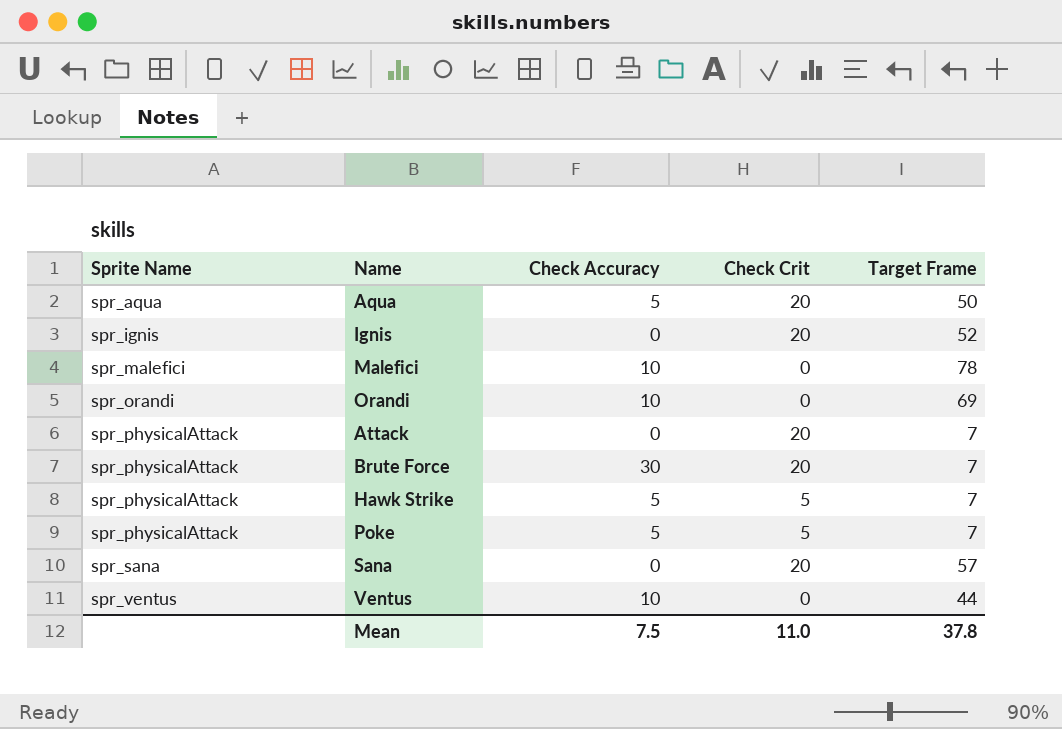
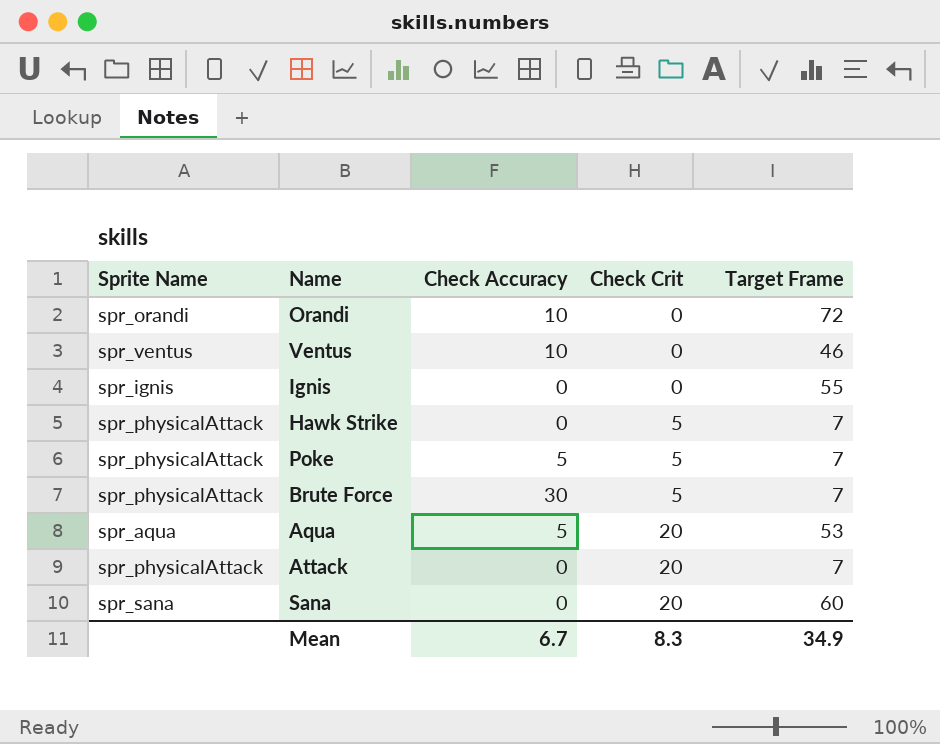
row order: Sprite Name ascending -> Check Crit ascending
row Malefici: spr_malefici | 10 | 0 | 78 -> none
Orandi | Target Frame: 69 -> 72
Ventus | Target Frame: 44 -> 46
Ignis | Check Crit: 20 -> 0
Ignis | Target Frame: 52 -> 55
Hawk Strike | Check Accuracy: 5 -> 0
Brute Force | Check Crit: 20 -> 5
Aqua | Target Frame: 50 -> 53
Sana | Target Frame: 57 -> 60
Mean | Check Accuracy: 7.5 -> 6.7
Mean | Check Crit: 11.0 -> 8.3
Mean | Target Frame: 37.8 -> 34.9

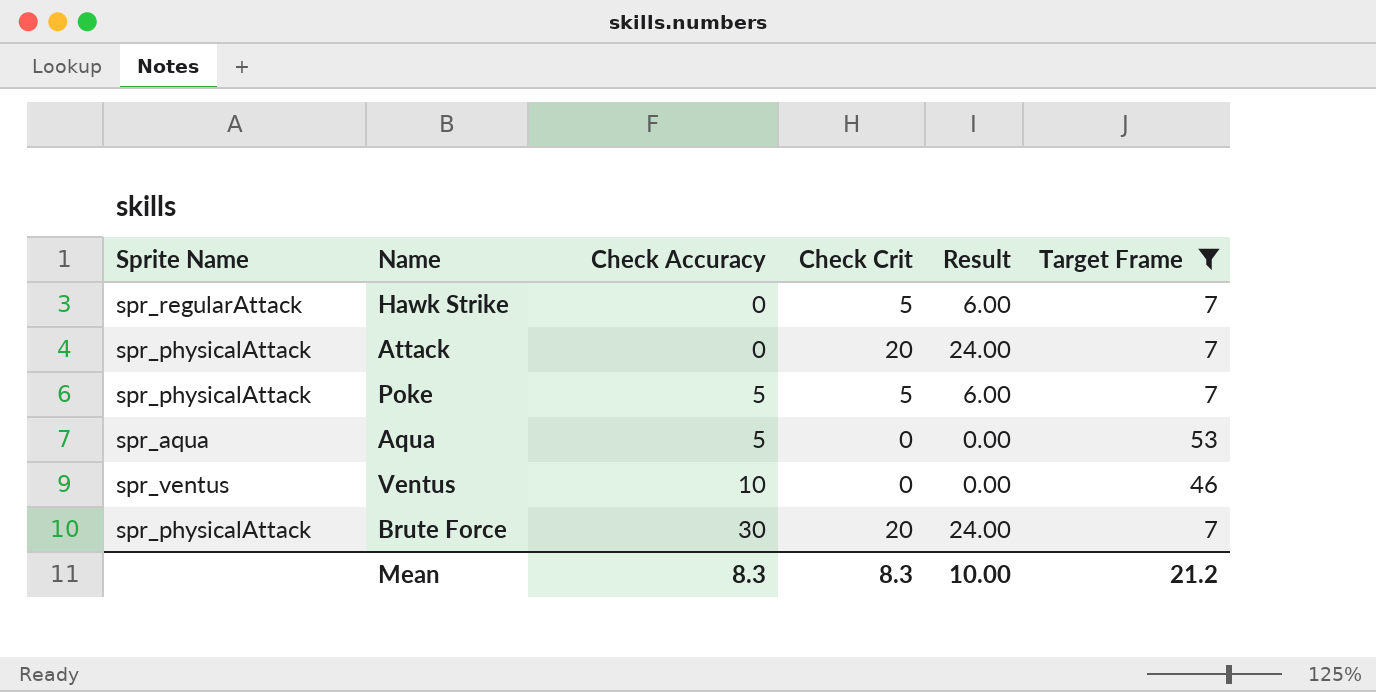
filter: none -> Target Frame <= 53
row order: Check Crit ascending -> Check Accuracy ascending
column Result | formula: none -> [Check Crit] * 1.2
Hawk Strike | Sprite Name: spr_physicalAttack -> spr_regularAttack
Aqua | Check Crit: 20 -> 0
Brute Force | Check Crit: 5 -> 20
Mean | Check Accuracy: 6.7 -> 8.3
Mean | Target Frame: 34.9 -> 21.2

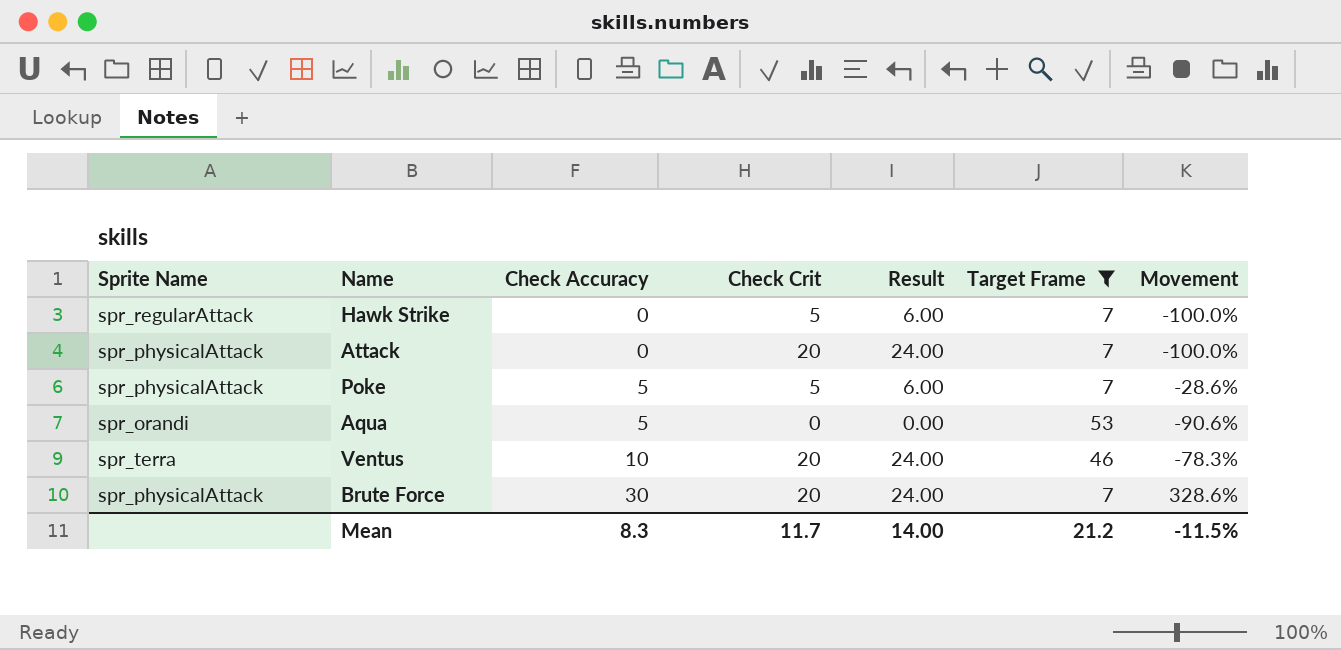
column Movement | formula: none -> ([Check Accuracy] - [Target Frame]) / [Target Frame]
Aqua | Sprite Name: spr_aqua -> spr_orandi
Ventus | Sprite Name: spr_ventus -> spr_terra
Ventus | Check Crit: 0 -> 20
Ventus | Result: 0.00 -> 24.00
Mean | Check Crit: 8.3 -> 11.7
Mean | Result: 10.00 -> 14.00

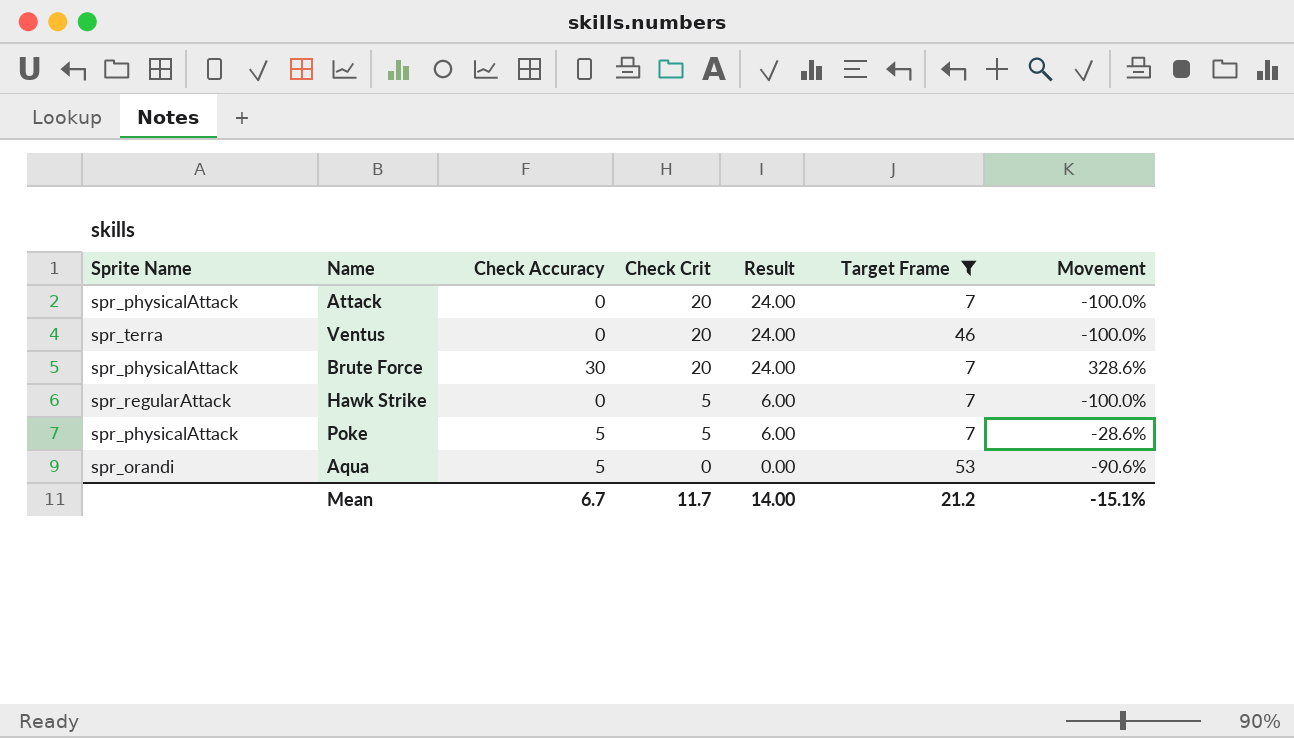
row order: Check Accuracy ascending -> Check Crit descending
Ventus | Check Accuracy: 10 -> 0
Ventus | Movement: -78.3% -> -100.0%
Mean | Check Accuracy: 8.3 -> 6.7
Mean | Movement: -11.5% -> -15.1%

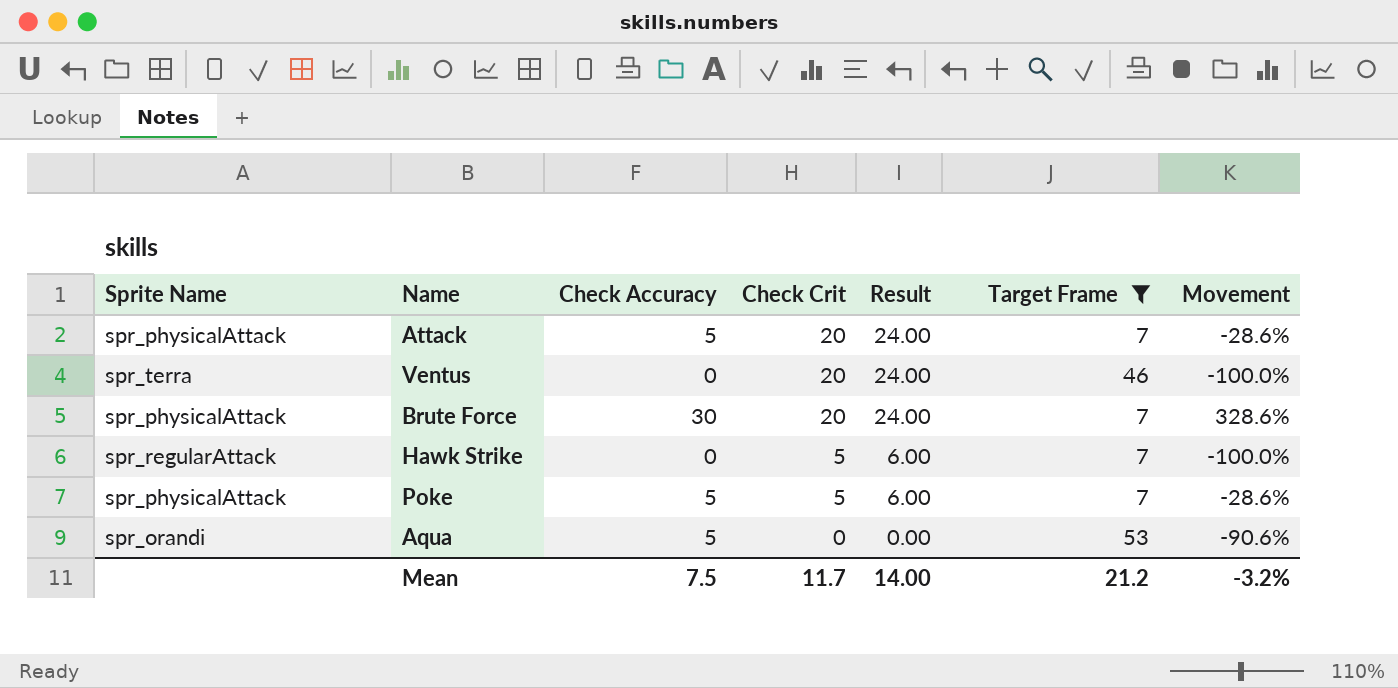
Attack | Check Accuracy: 0 -> 5
Attack | Movement: -100.0% -> -28.6%
Mean | Check Accuracy: 6.7 -> 7.5
Mean | Movement: -15.1% -> -3.2%

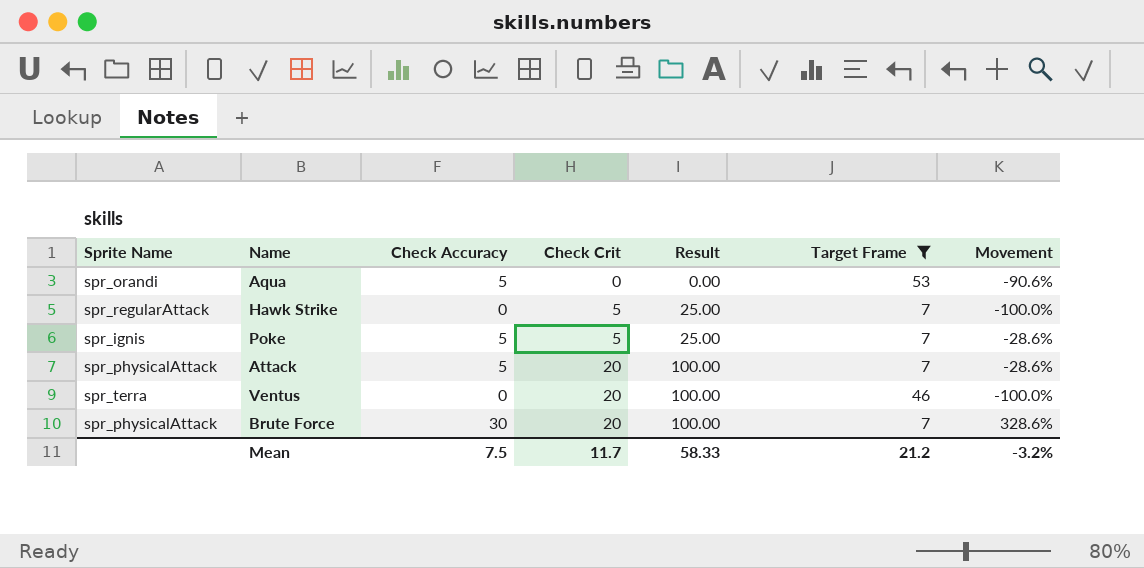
row order: Check Crit descending -> Check Crit ascending
column Result | formula: [Check Crit] * 1.2 -> [Check Crit] * 5
Poke | Sprite Name: spr_physicalAttack -> spr_ignis
Mean | Result: 14.00 -> 58.33

